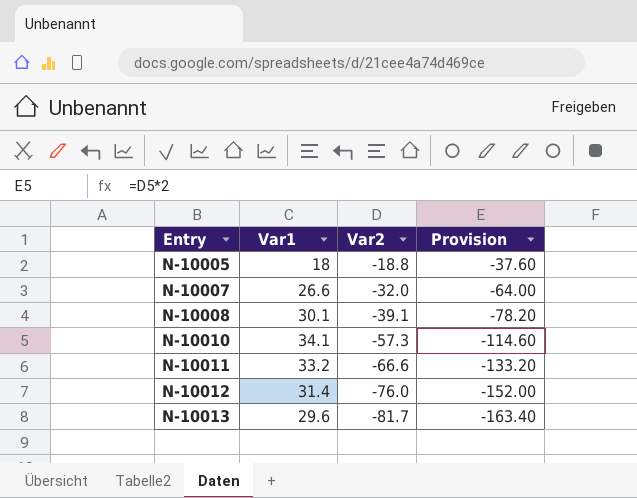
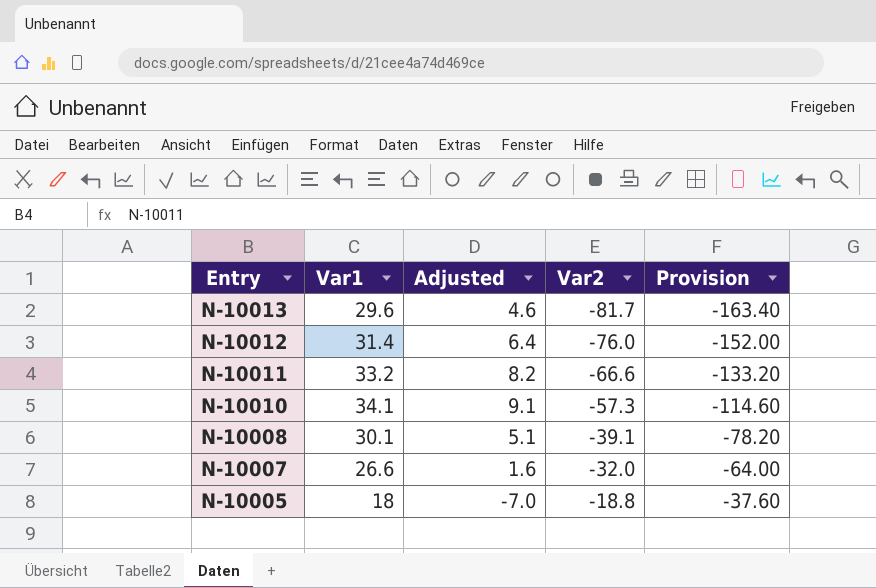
row order: Entry ascending -> Entry descending
column Adjusted | formula: none -> [Var1] - 25

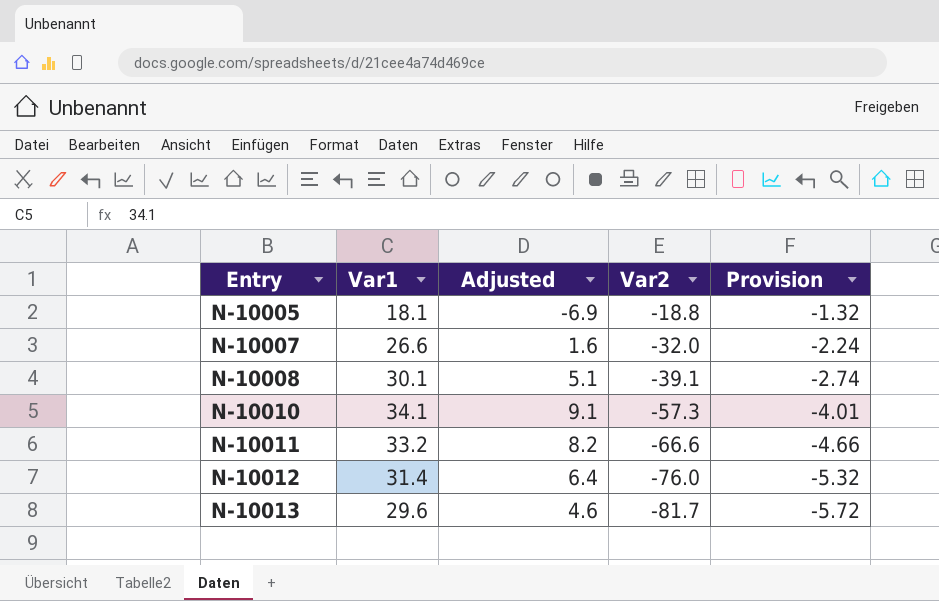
row order: Entry descending -> Entry ascending
column Provision | formula: [Var2] * 2 -> [Var2] * 0.07
N-10005 | Var1: 18 -> 18.1
N-10005 | Adjusted: -7.0 -> -6.9

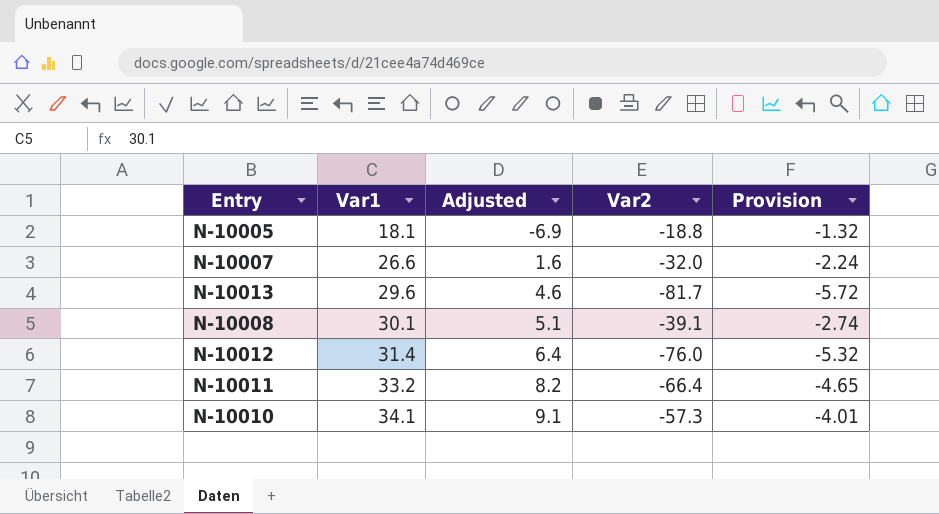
row order: Entry ascending -> Var1 ascending
N-10011 | Var2: -66.6 -> -66.4
N-10011 | Provision: -4.66 -> -4.65

